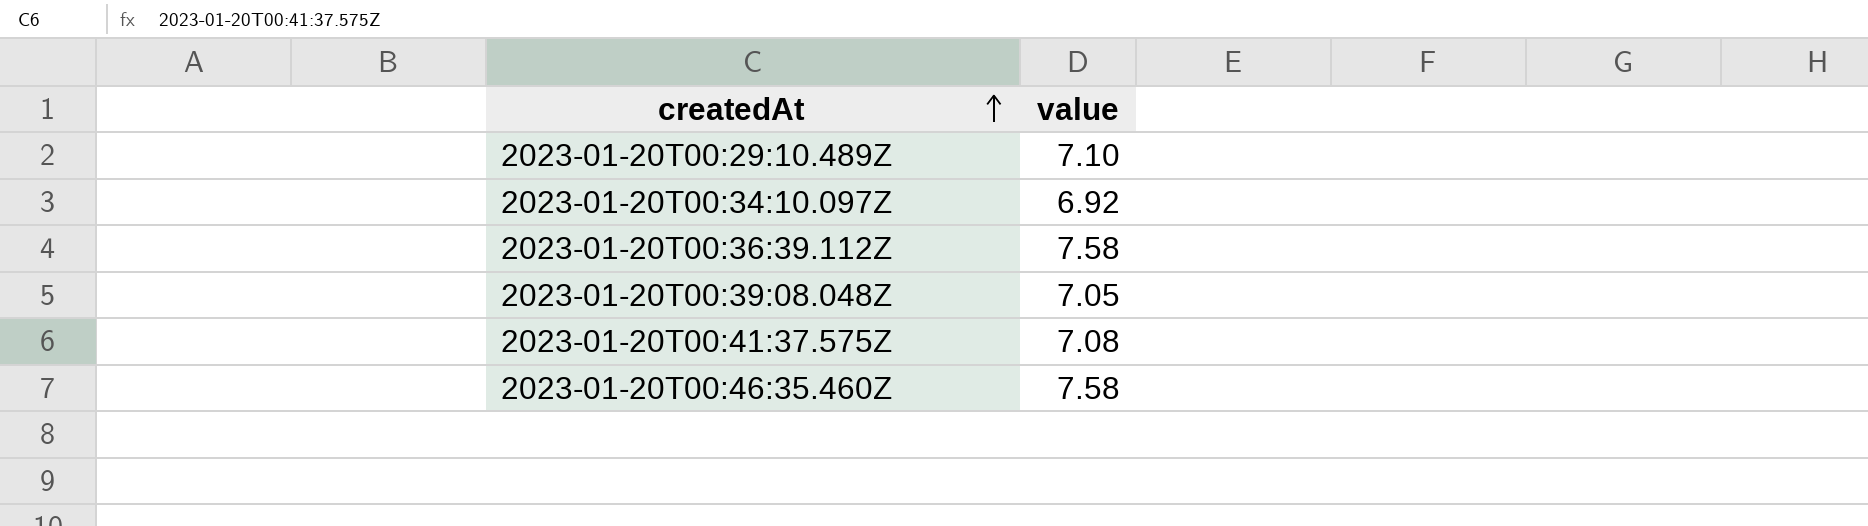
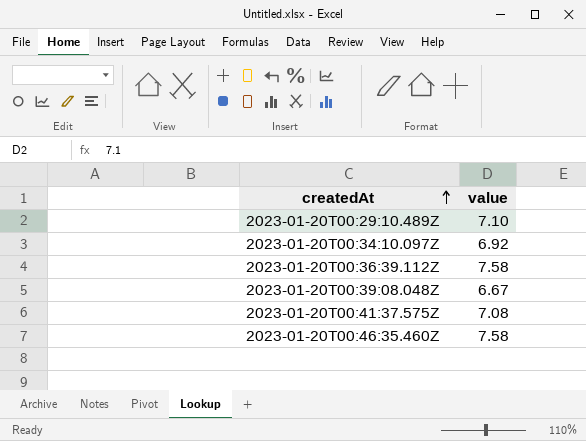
2023-01-20T00:39:08.048Z | value: 7.05 -> 6.67

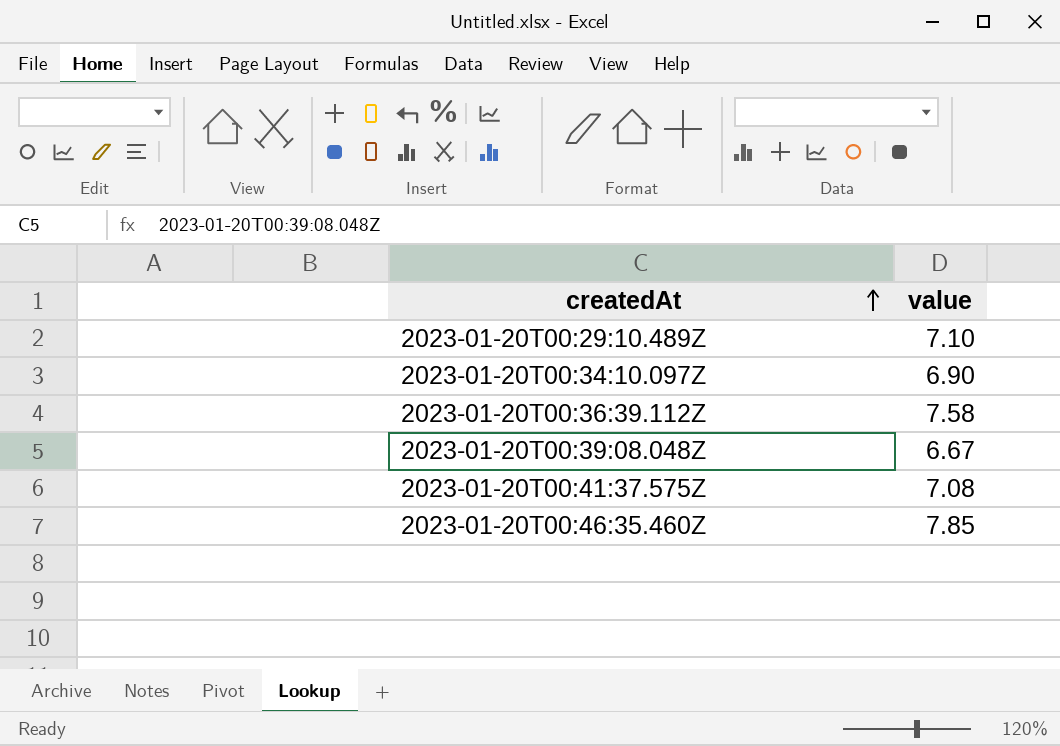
2023-01-20T00:34:10.097Z | value: 6.92 -> 6.90
2023-01-20T00:46:35.460Z | value: 7.58 -> 7.85

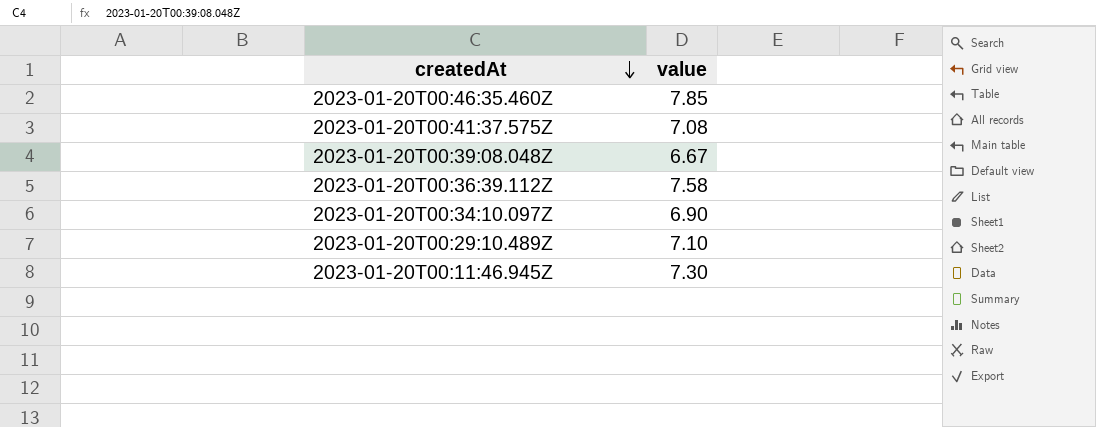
row order: createdAt ascending -> createdAt descending
row 2023-01-20T00:11:46.945Z: none -> 7.30

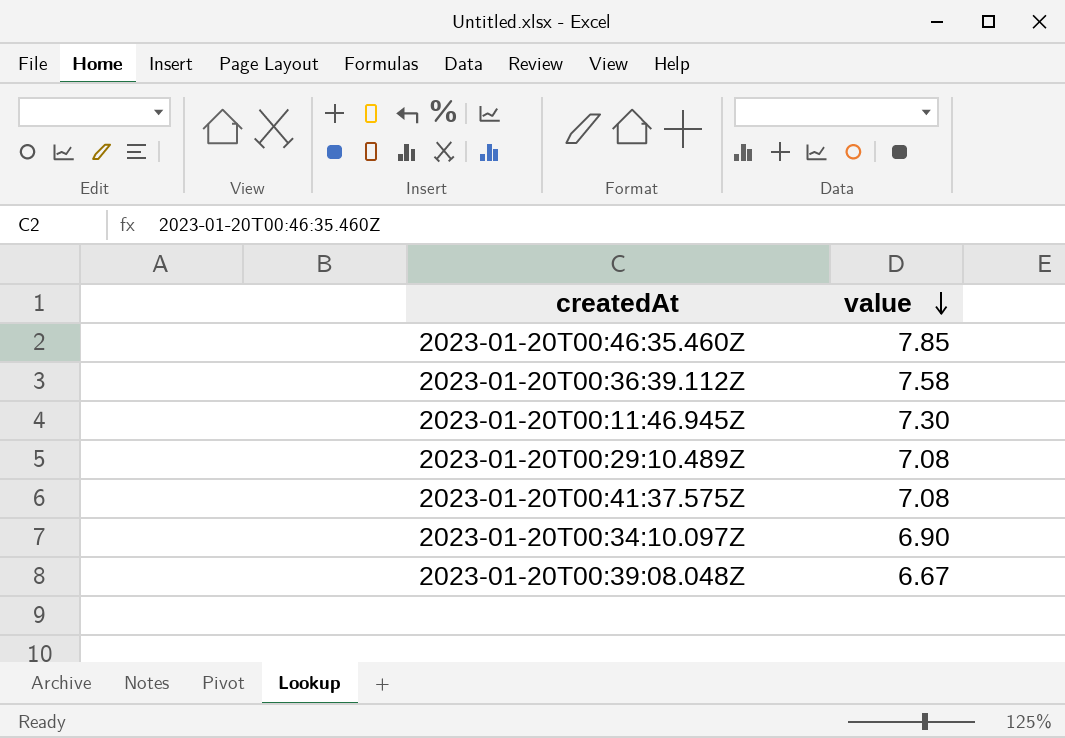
row order: createdAt descending -> value descending
2023-01-20T00:29:10.489Z | value: 7.10 -> 7.08

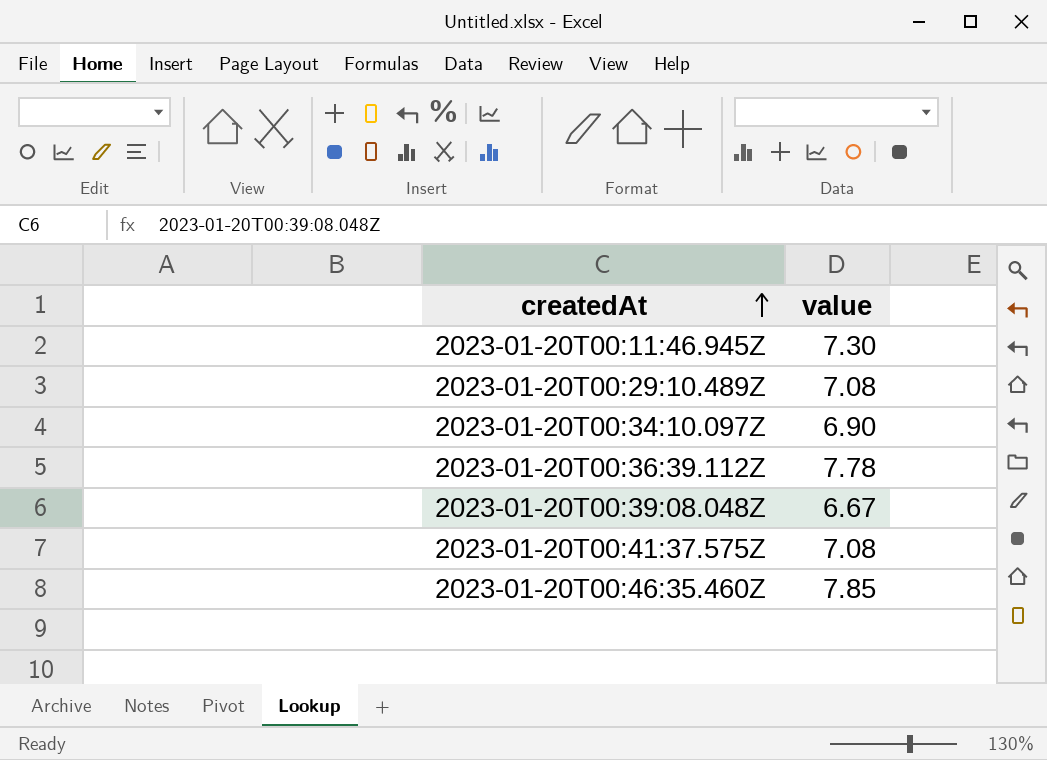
row order: value descending -> createdAt ascending
2023-01-20T00:36:39.112Z | value: 7.58 -> 7.78

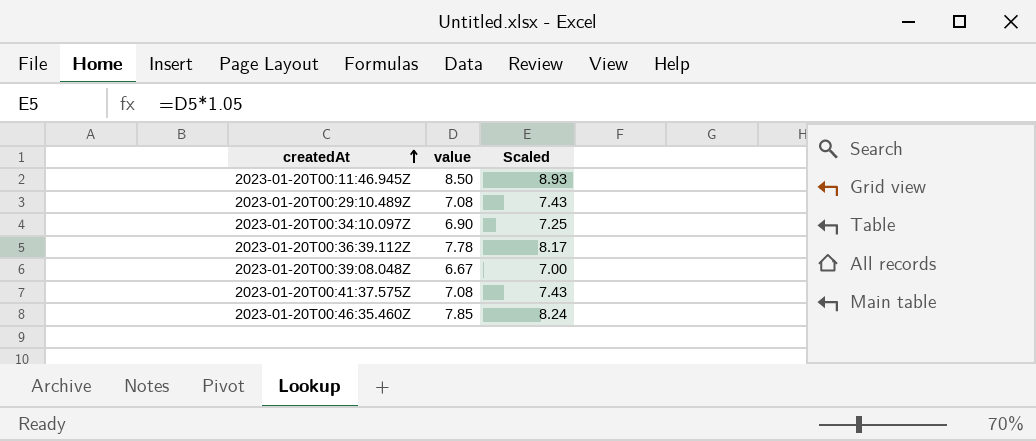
column Scaled | formula: none -> [value] * 1.05
2023-01-20T00:11:46.945Z | value: 7.30 -> 8.50

